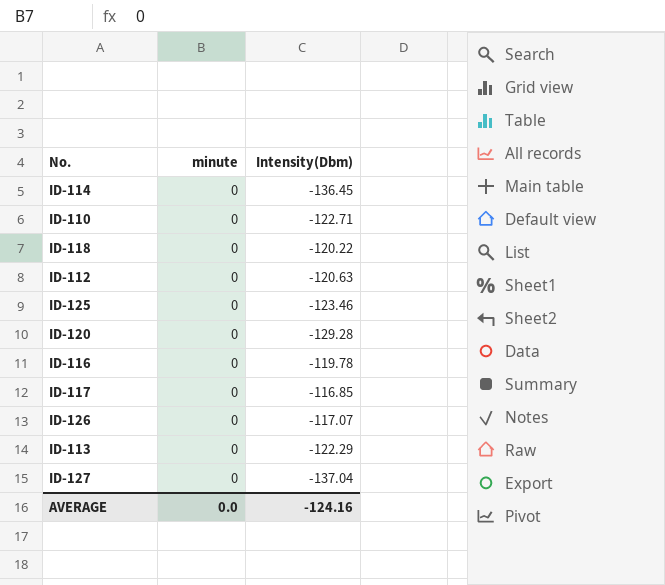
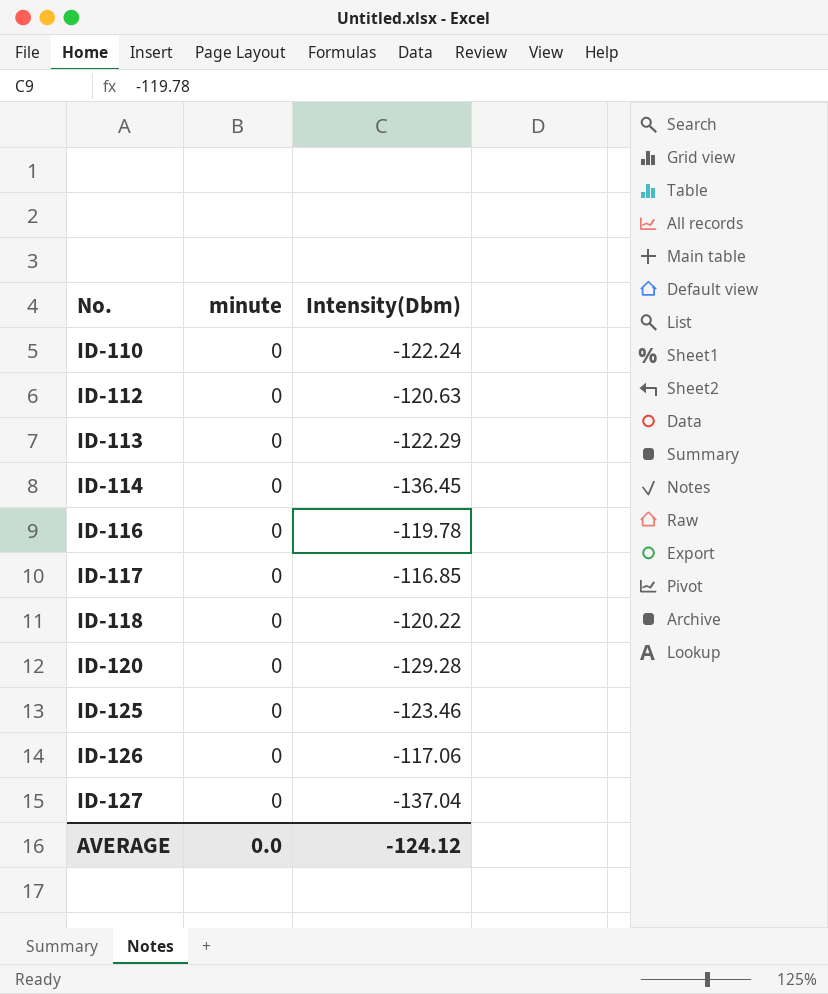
row order: none -> No. ascending
ID-110 | Intensity(Dbm): -122.71 -> -122.24
ID-126 | Intensity(Dbm): -117.07 -> -117.06
AVERAGE | Intensity(Dbm): -124.16 -> -124.12

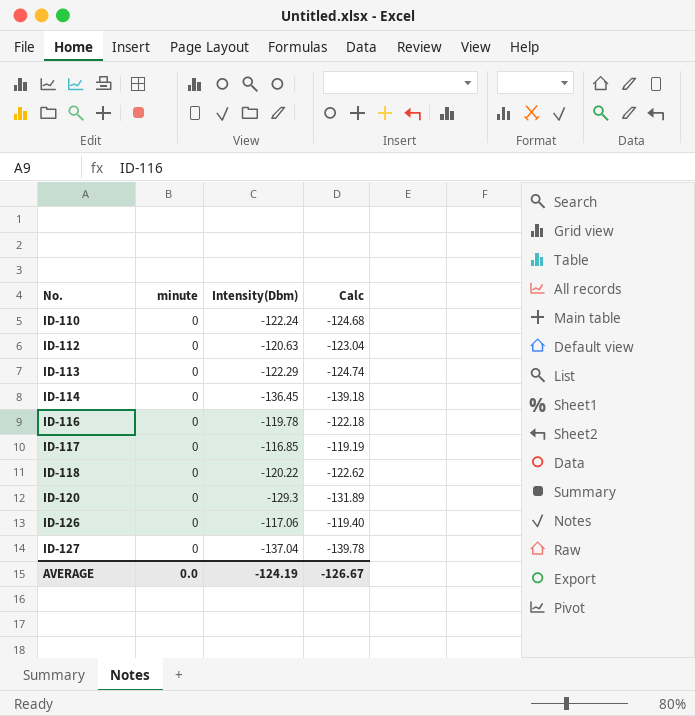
column Calc | formula: none -> [Intensity(Dbm)] * 1.02
row ID-125: 0 | -123.46 -> none
ID-120 | Intensity(Dbm): -129.28 -> -129.3
AVERAGE | Intensity(Dbm): -124.12 -> -124.19

